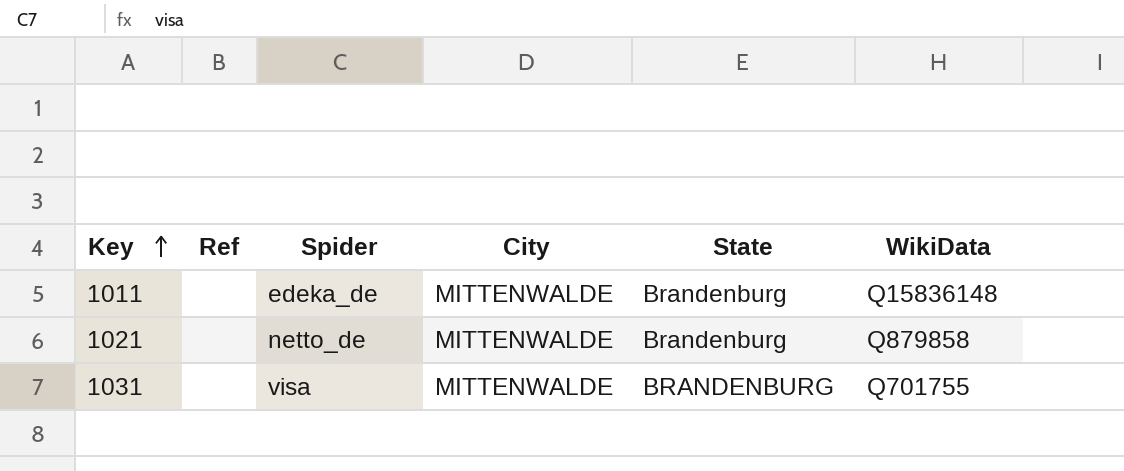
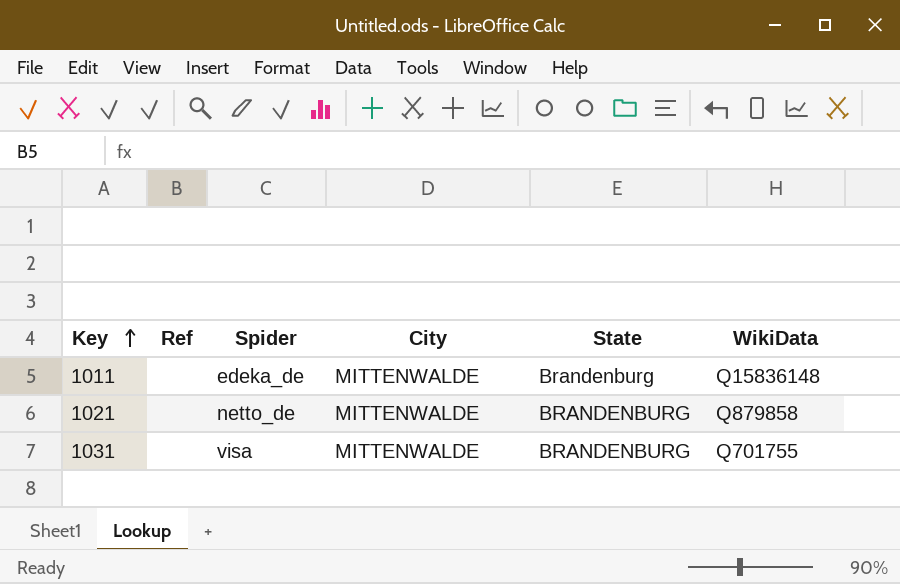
1021 | State: Brandenburg -> BRANDENBURG

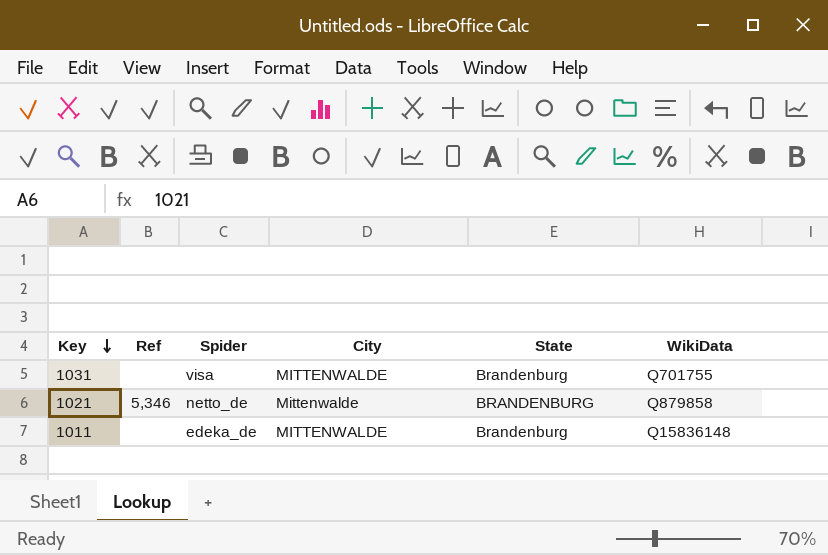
row order: Key ascending -> Key descending
1031 | State: BRANDENBURG -> Brandenburg
1021 | Ref: none -> 5,346
1021 | City: MITTENWALDE -> Mittenwalde

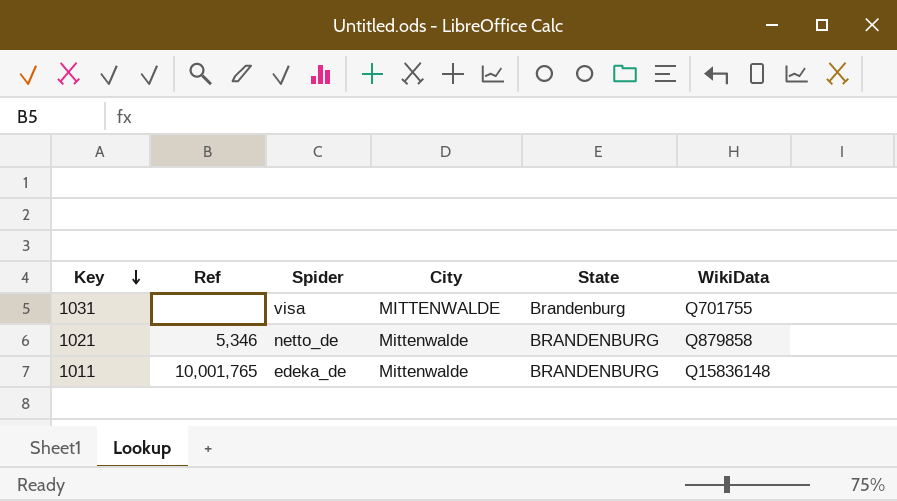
1011 | Ref: none -> 10,001,765
1011 | City: MITTENWALDE -> Mittenwalde
1011 | State: Brandenburg -> BRANDENBURG

